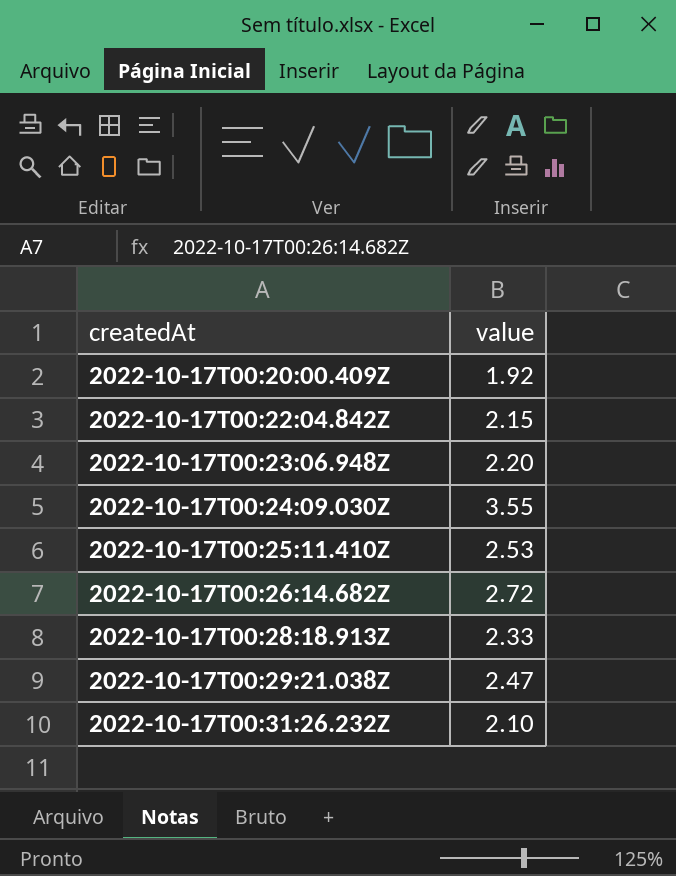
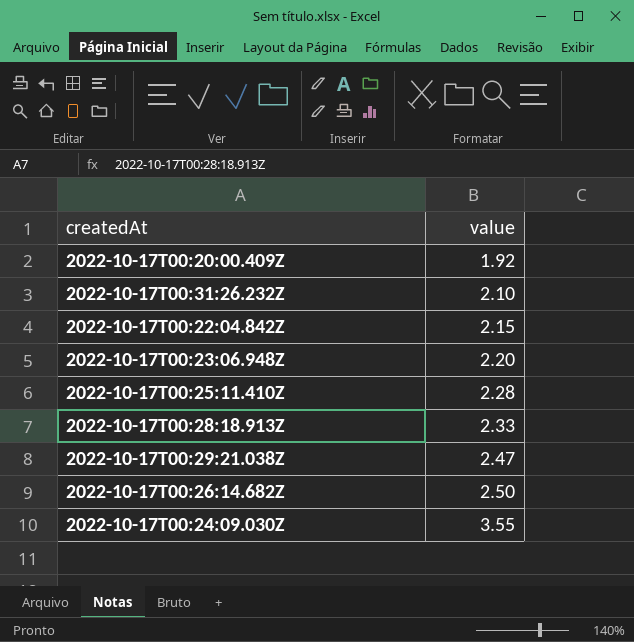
row order: createdAt ascending -> value ascending
2022-10-17T00:25:11.410Z | value: 2.53 -> 2.28
2022-10-17T00:26:14.682Z | value: 2.72 -> 2.50

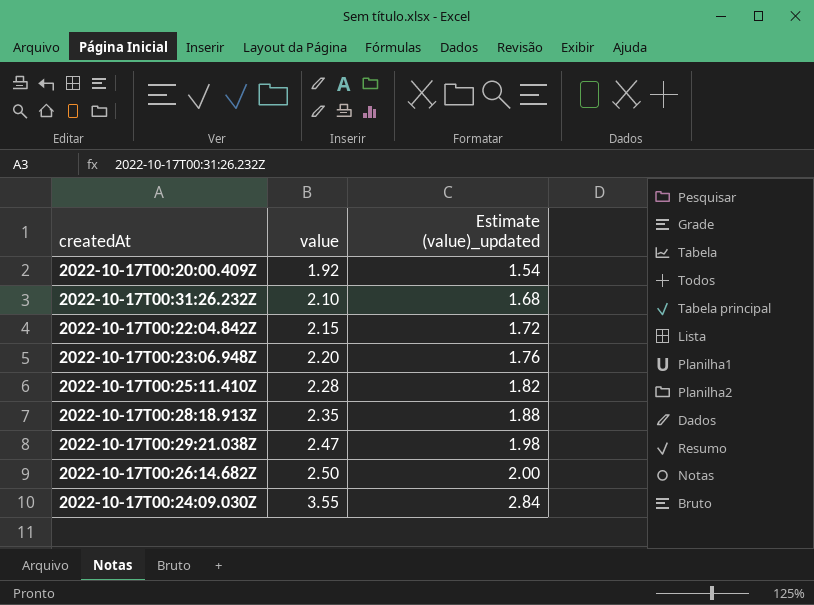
column Estimate (value)_updated | formula: none -> [value] * 0.8
2022-10-17T00:28:18.913Z | value: 2.33 -> 2.35

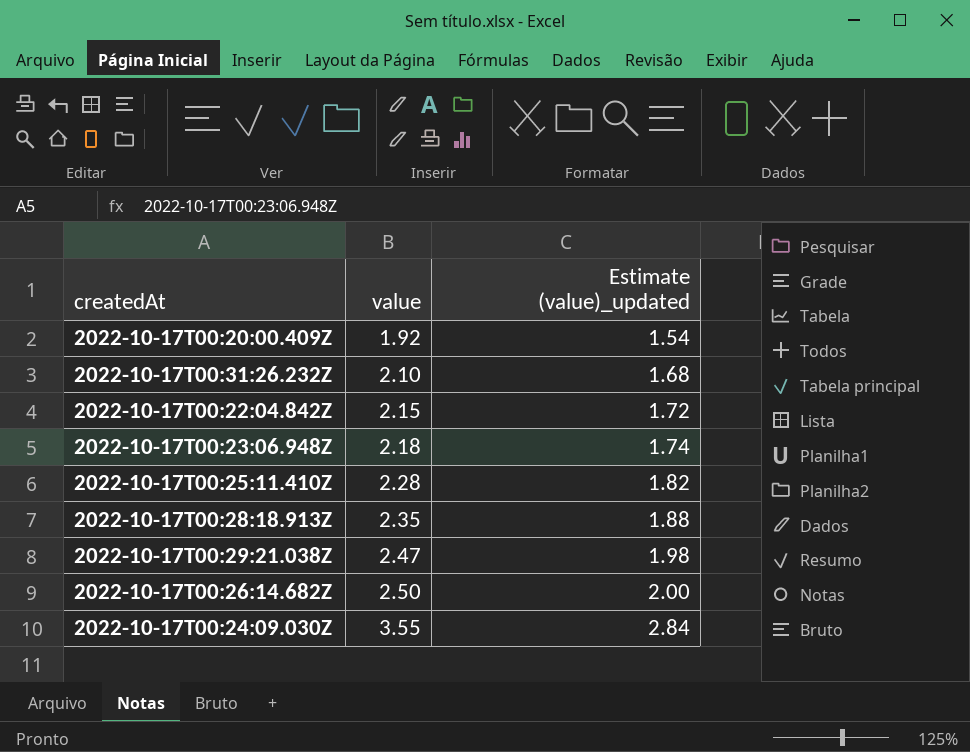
2022-10-17T00:23:06.948Z | value: 2.20 -> 2.18
2022-10-17T00:23:06.948Z | Estimate (value)_updated: 1.76 -> 1.74

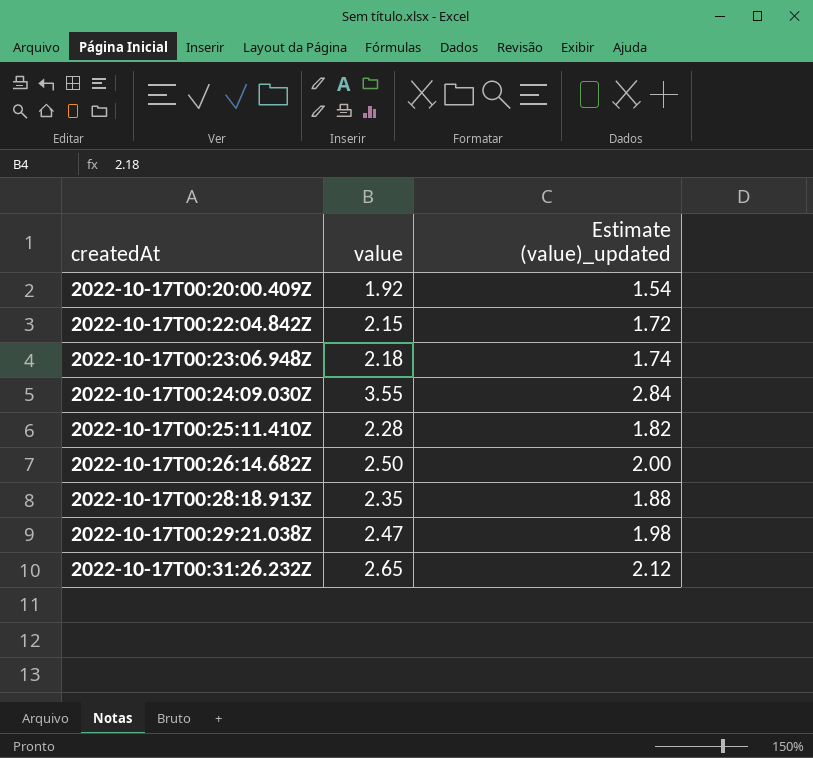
row order: value ascending -> createdAt ascending
2022-10-17T00:31:26.232Z | value: 2.10 -> 2.65
2022-10-17T00:31:26.232Z | Estimate (value)_updated: 1.68 -> 2.12

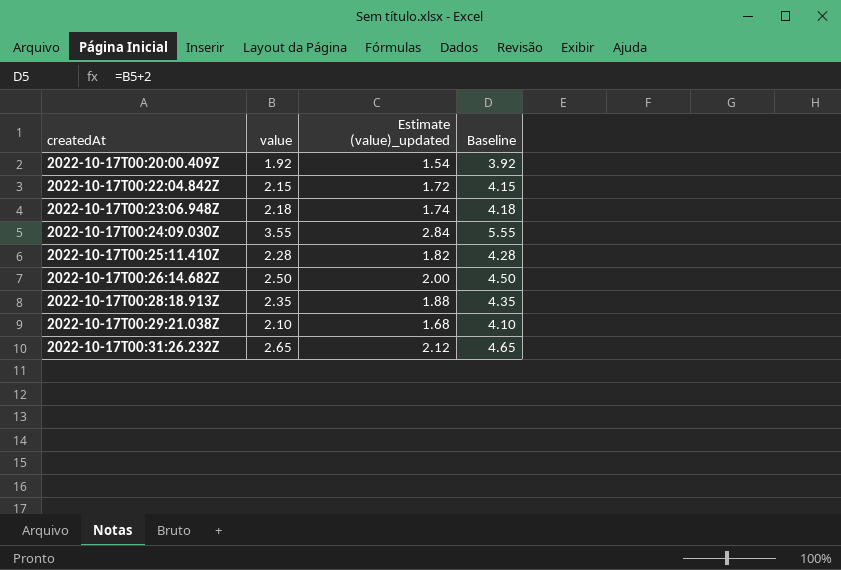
column Baseline | formula: none -> [value] + 2
2022-10-17T00:29:21.038Z | value: 2.47 -> 2.10
2022-10-17T00:29:21.038Z | Estimate (value)_updated: 1.98 -> 1.68

